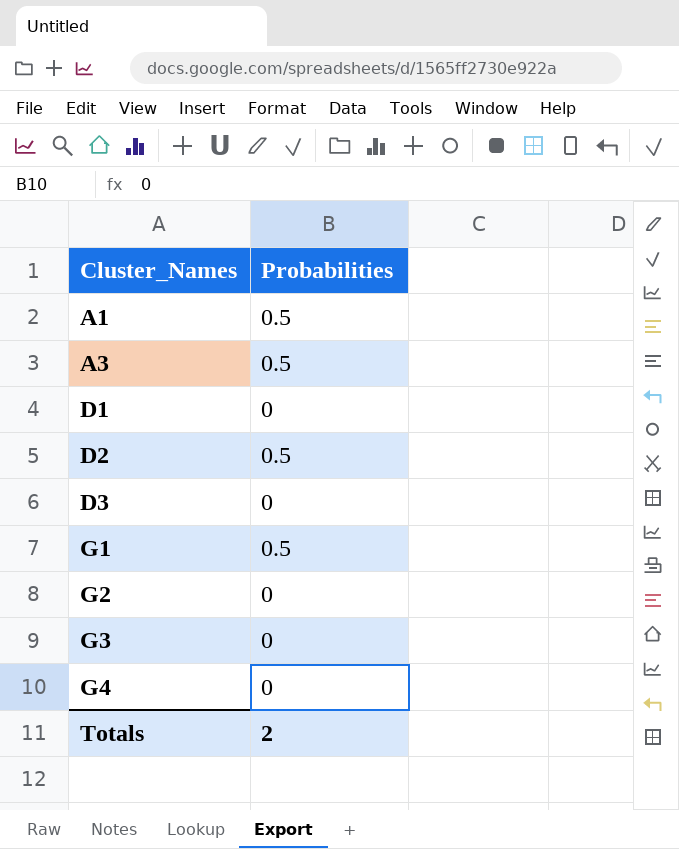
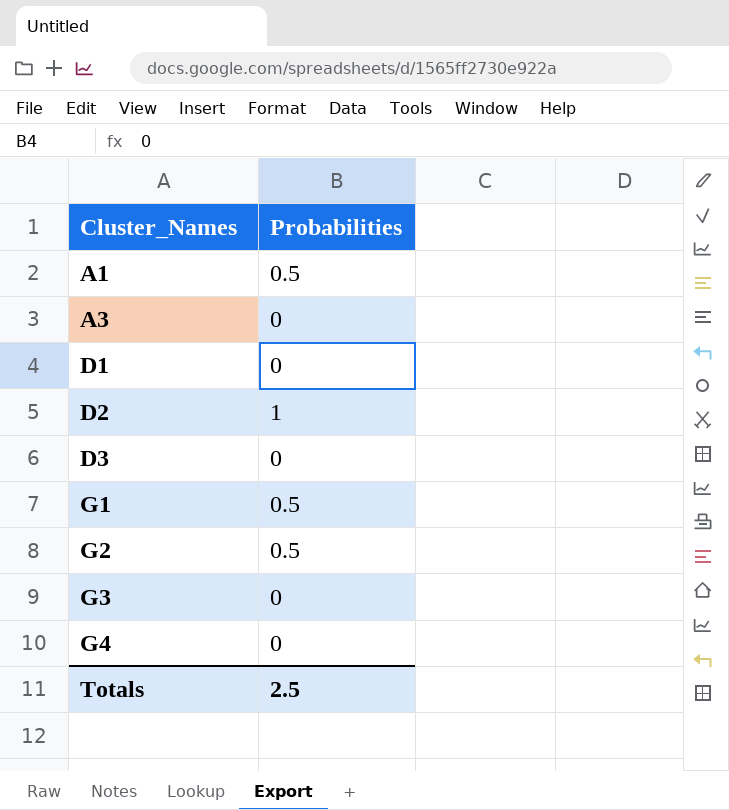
A3 | Probabilities: 0.5 -> 0
D2 | Probabilities: 0.5 -> 1
G2 | Probabilities: 0 -> 0.5
Totals | Probabilities: 2 -> 2.5

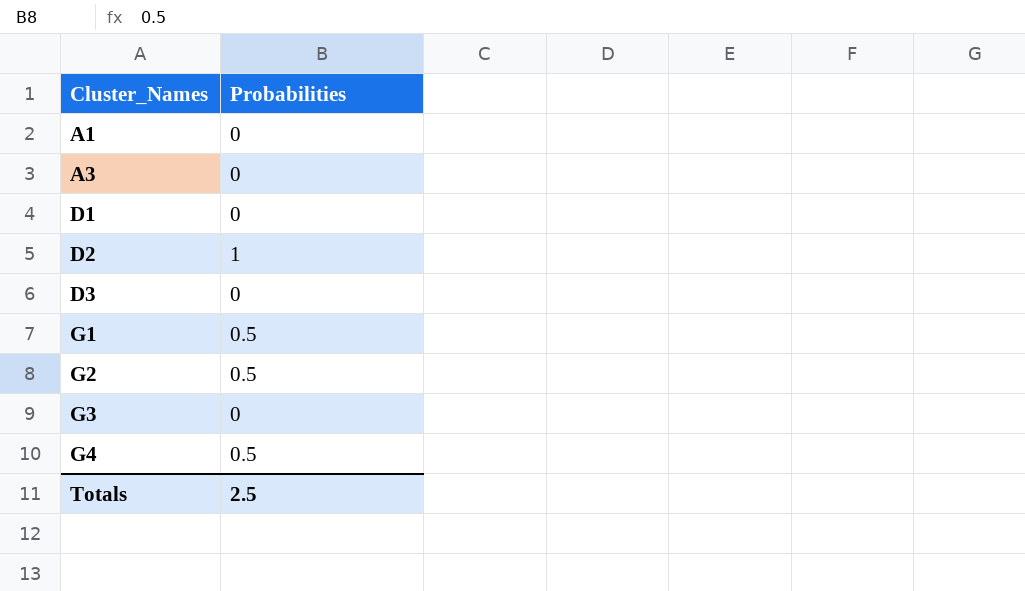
A1 | Probabilities: 0.5 -> 0
G4 | Probabilities: 0 -> 0.5

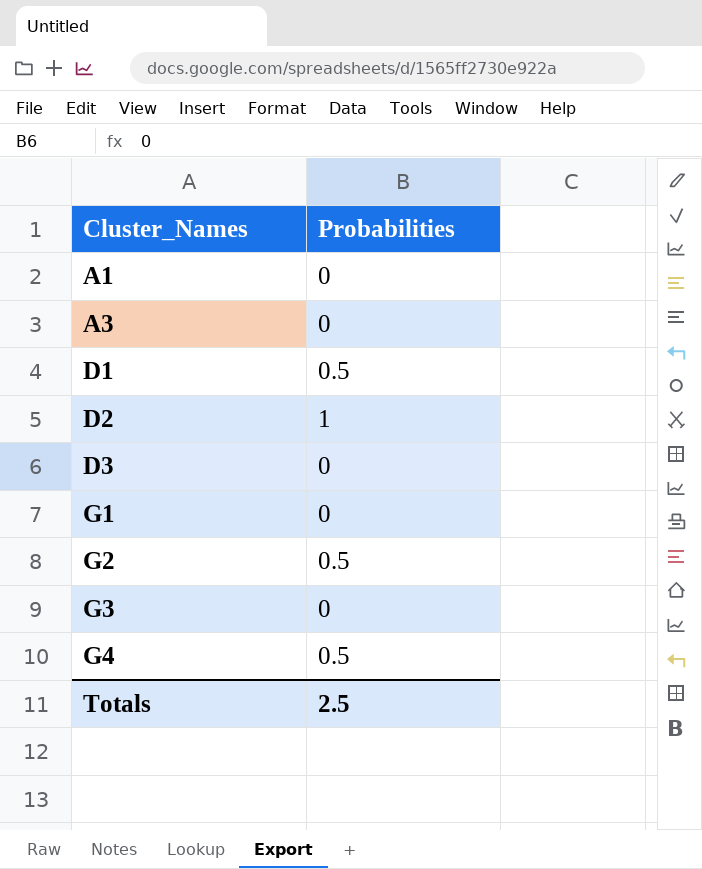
D1 | Probabilities: 0 -> 0.5
G1 | Probabilities: 0.5 -> 0

